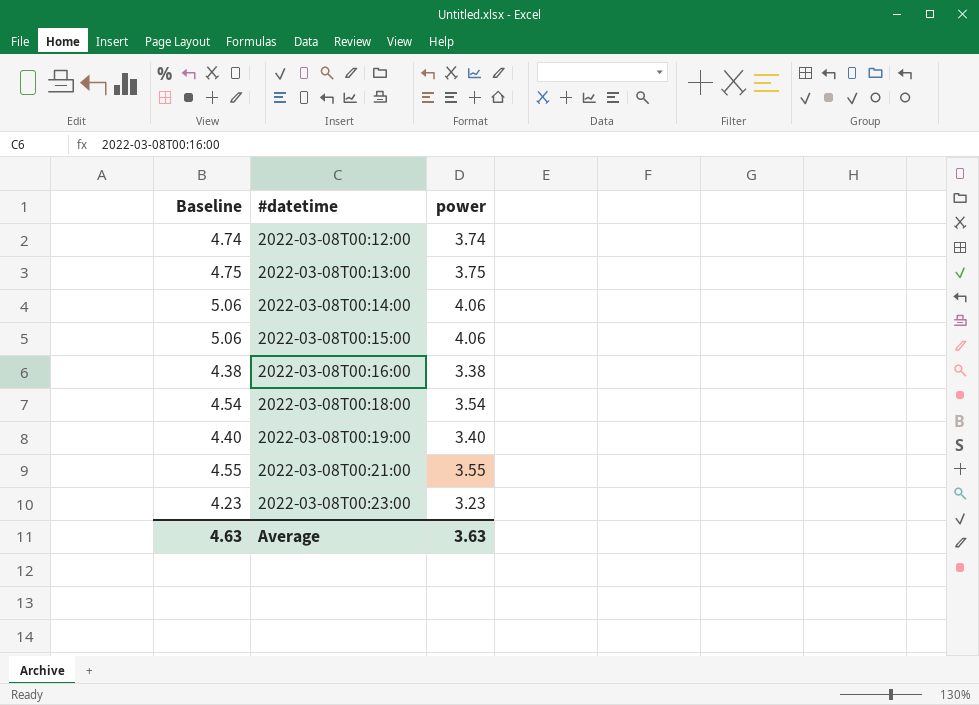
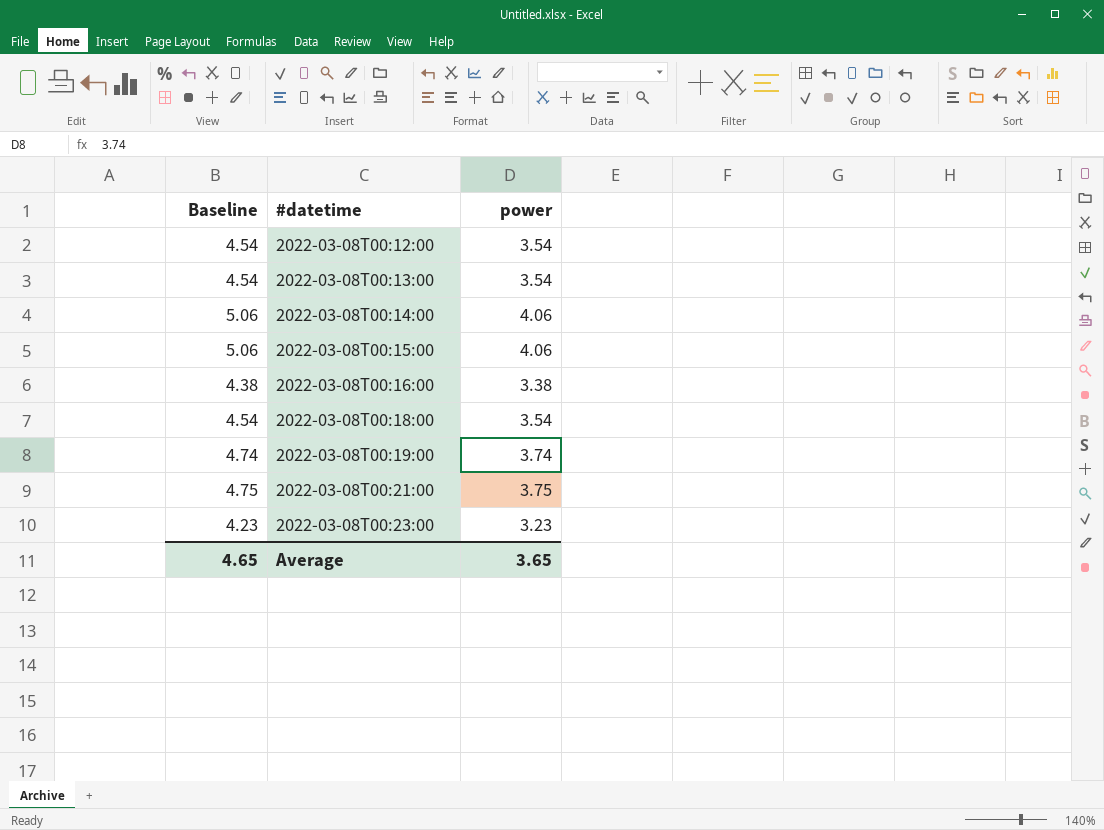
2022-03-08T00:12:00 | Baseline: 4.74 -> 4.54
2022-03-08T00:12:00 | power: 3.74 -> 3.54
2022-03-08T00:13:00 | Baseline: 4.75 -> 4.54
2022-03-08T00:13:00 | power: 3.75 -> 3.54
2022-03-08T00:19:00 | Baseline: 4.40 -> 4.74
2022-03-08T00:19:00 | power: 3.40 -> 3.74
2022-03-08T00:21:00 | Baseline: 4.55 -> 4.75
2022-03-08T00:21:00 | power: 3.55 -> 3.75
Average | Baseline: 4.63 -> 4.65
Average | power: 3.63 -> 3.65

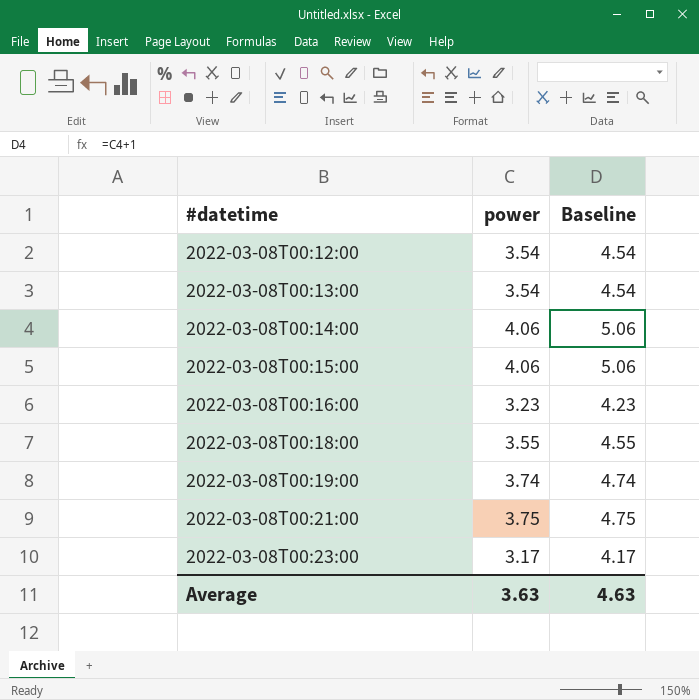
column Baseline | position: 1 -> 3
2022-03-08T00:16:00 | power: 3.38 -> 3.23
2022-03-08T00:16:00 | Baseline: 4.38 -> 4.23
2022-03-08T00:18:00 | power: 3.54 -> 3.55
2022-03-08T00:18:00 | Baseline: 4.54 -> 4.55
2022-03-08T00:23:00 | power: 3.23 -> 3.17
2022-03-08T00:23:00 | Baseline: 4.23 -> 4.17
Average | power: 3.65 -> 3.63
Average | Baseline: 4.65 -> 4.63

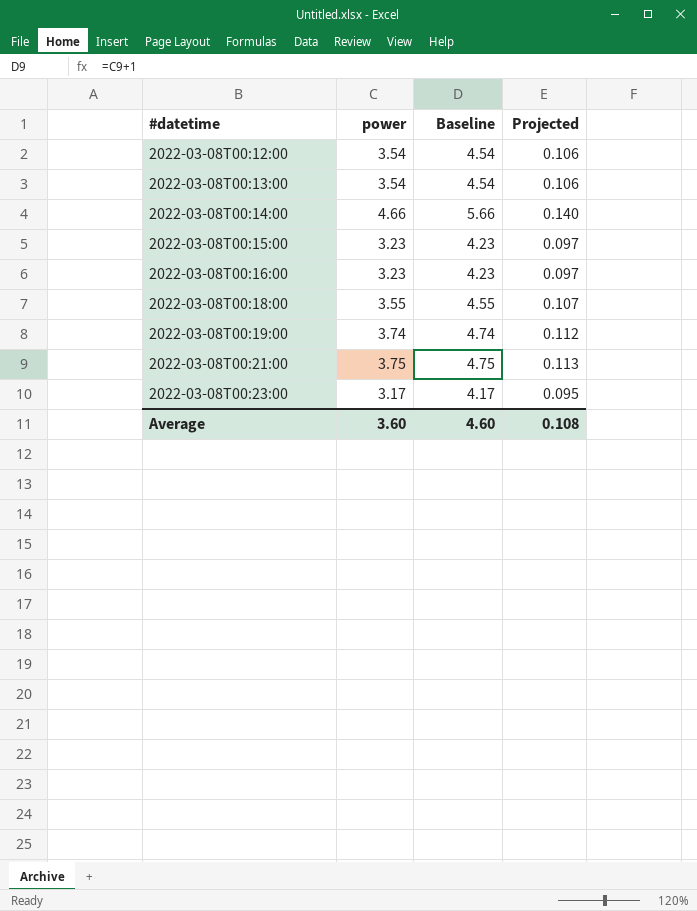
column Projected | formula: none -> [power] * 0.03
2022-03-08T00:14:00 | power: 4.06 -> 4.66
2022-03-08T00:14:00 | Baseline: 5.06 -> 5.66
2022-03-08T00:15:00 | power: 4.06 -> 3.23
2022-03-08T00:15:00 | Baseline: 5.06 -> 4.23
Average | power: 3.63 -> 3.60
Average | Baseline: 4.63 -> 4.60

